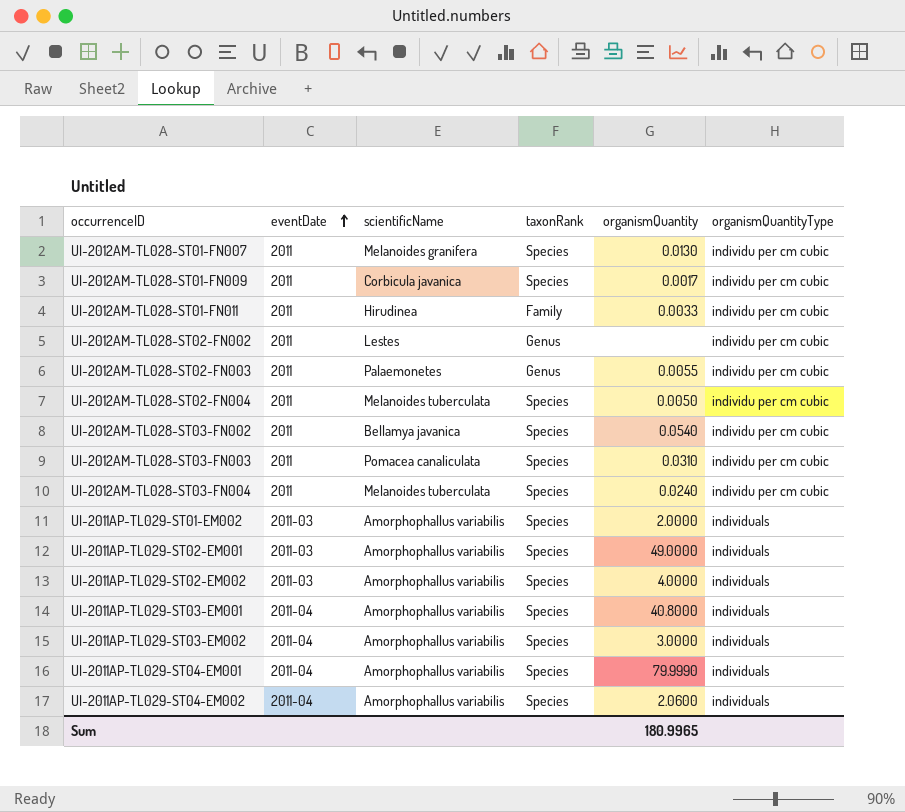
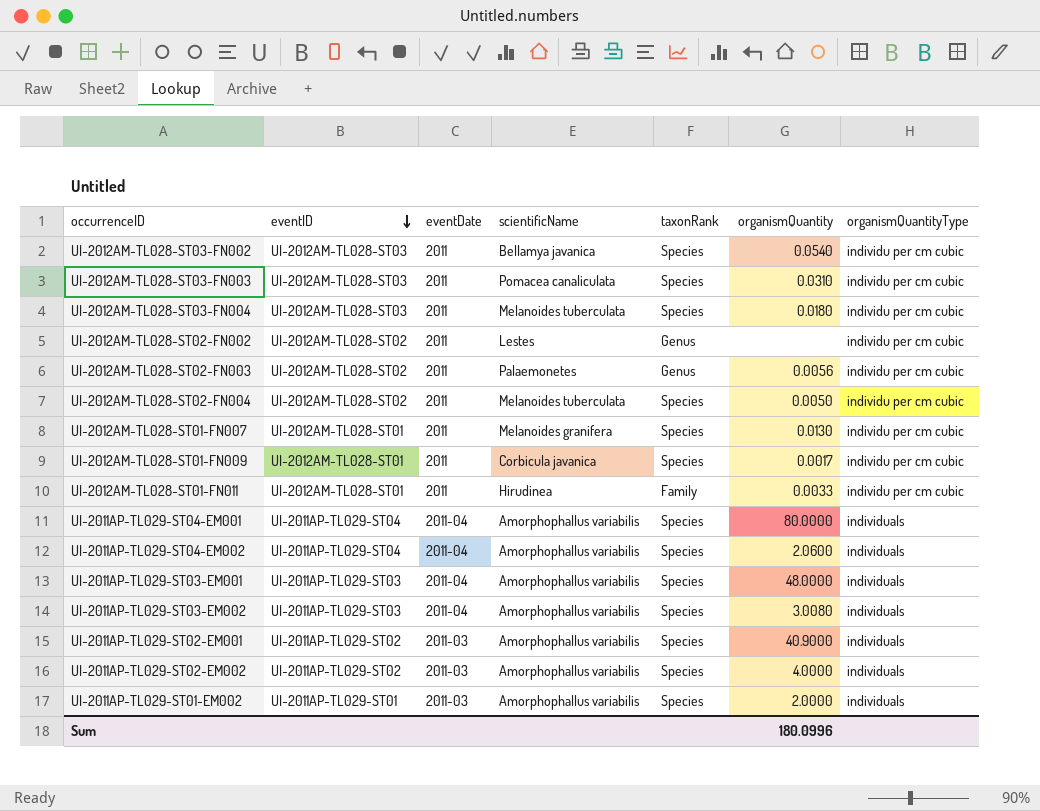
row order: eventDate ascending -> eventID descending
column eventID | position: none -> 2
UI-2012AM-TL028-ST03-FN004 | organismQuantity: 0.0240 -> 0.0180
UI-2012AM-TL028-ST02-FN003 | organismQuantity: 0.0055 -> 0.0056
UI-2011AP-TL029-ST04-EM001 | organismQuantity: 79.9990 -> 80.0000
UI-2011AP-TL029-ST03-EM001 | organismQuantity: 40.8000 -> 48.0000
UI-2011AP-TL029-ST03-EM002 | organismQuantity: 3.0000 -> 3.0080
UI-2011AP-TL029-ST02-EM001 | organismQuantity: 49.0000 -> 40.9000
Sum | organismQuantity: 180.9965 -> 180.0996

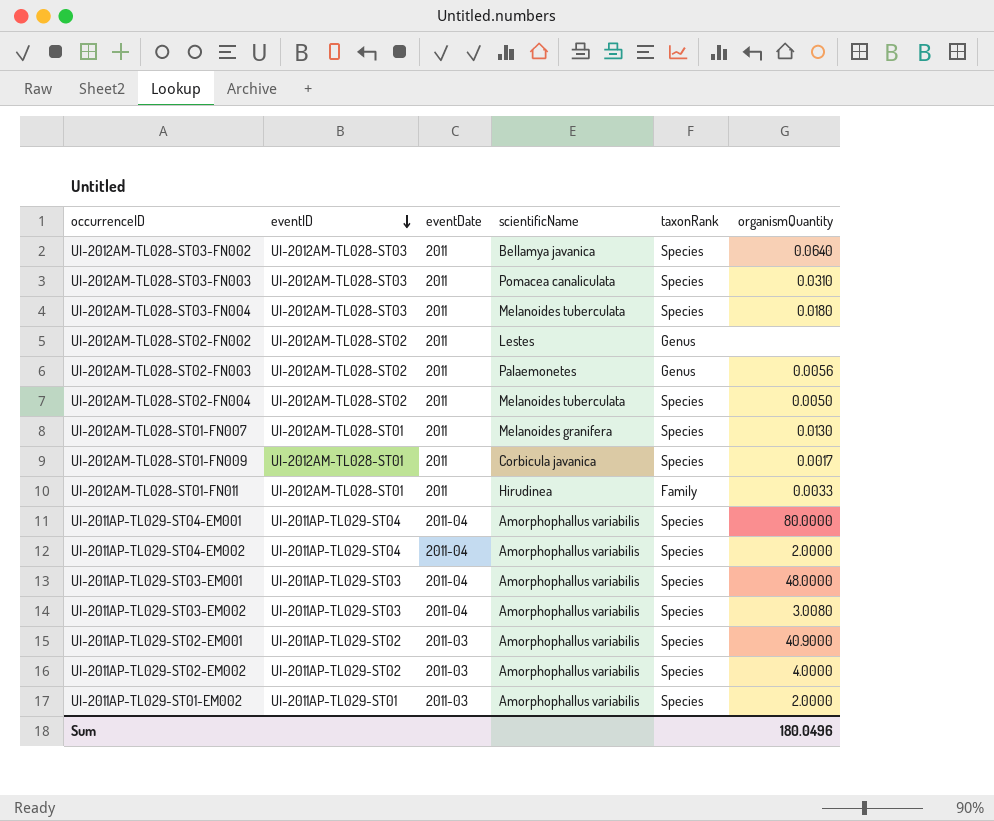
column organismQuantityType | position: 7 -> none
UI-2012AM-TL028-ST03-FN002 | organismQuantity: 0.0540 -> 0.0640
UI-2011AP-TL029-ST04-EM002 | organismQuantity: 2.0600 -> 2.0000
Sum | organismQuantity: 180.0996 -> 180.0496

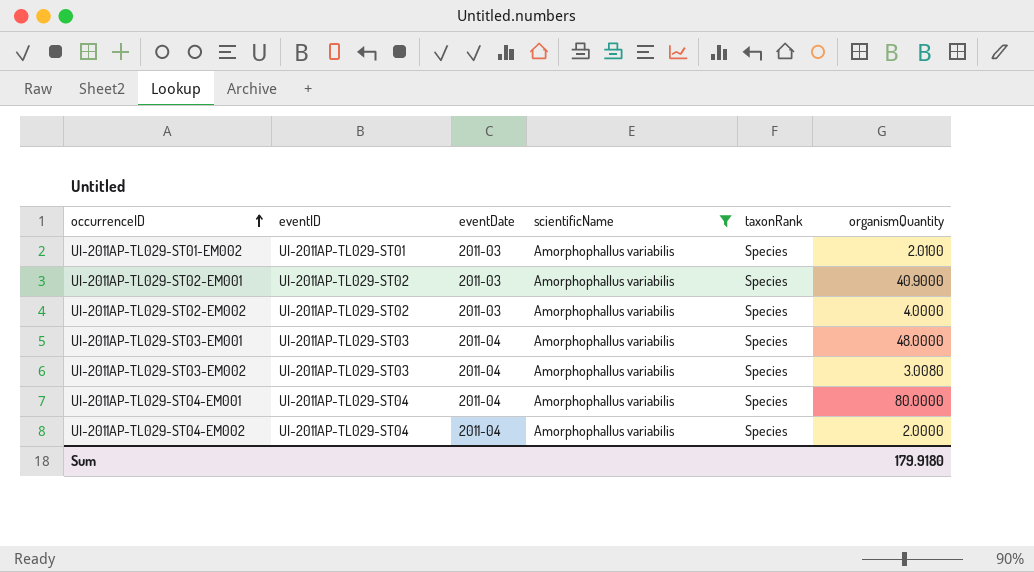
filter: none -> scientificName = Amorphophallus variabilis
row order: eventID descending -> occurrenceID ascending
UI-2011AP-TL029-ST01-EM002 | organismQuantity: 2.0000 -> 2.0100
Sum | organismQuantity: 180.0496 -> 179.9180

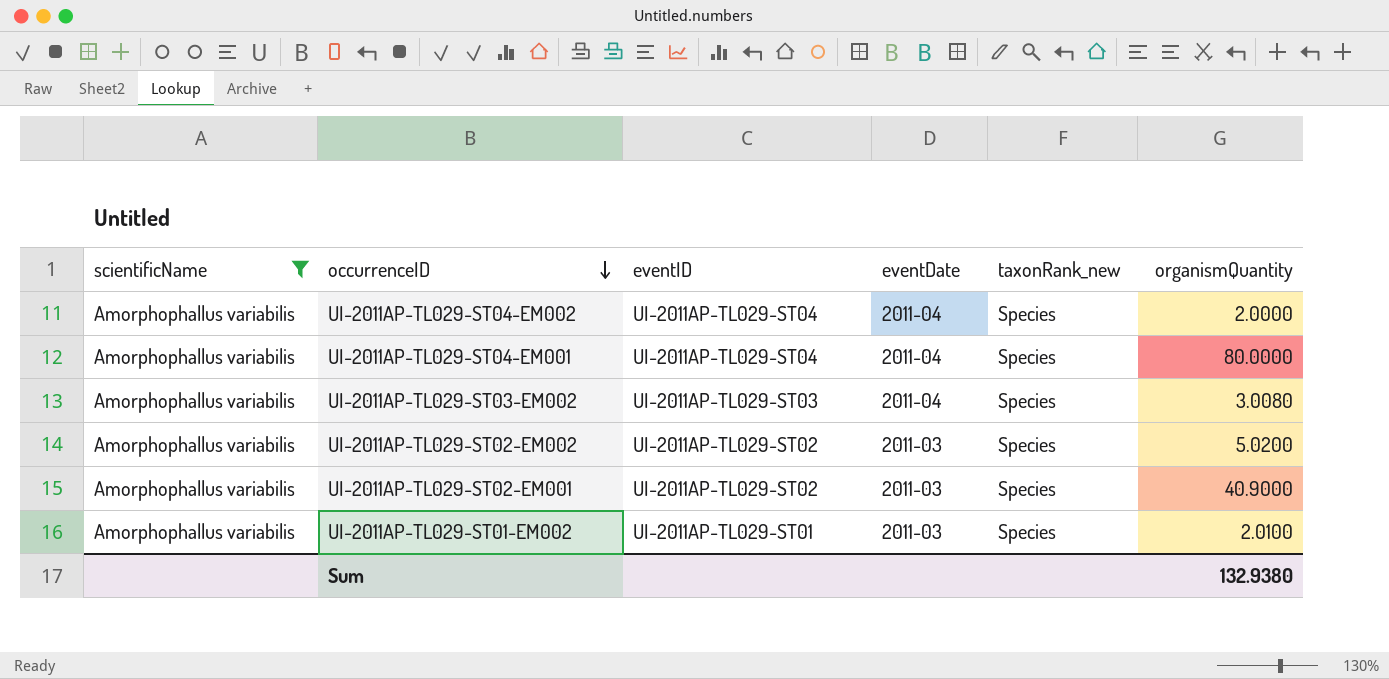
row order: occurrenceID ascending -> occurrenceID descending
column scientificName | position: 4 -> 1
column name: taxonRank -> taxonRank_new
row UI-2011AP-TL029-ST03-EM001: UI-2011AP-TL029-ST03 | 2011-04 | Amorphophallus variabilis | Species | 48.0000 -> none
UI-2011AP-TL029-ST02-EM002 | organismQuantity: 4.0000 -> 5.0200
Sum | organismQuantity: 179.9180 -> 132.9380

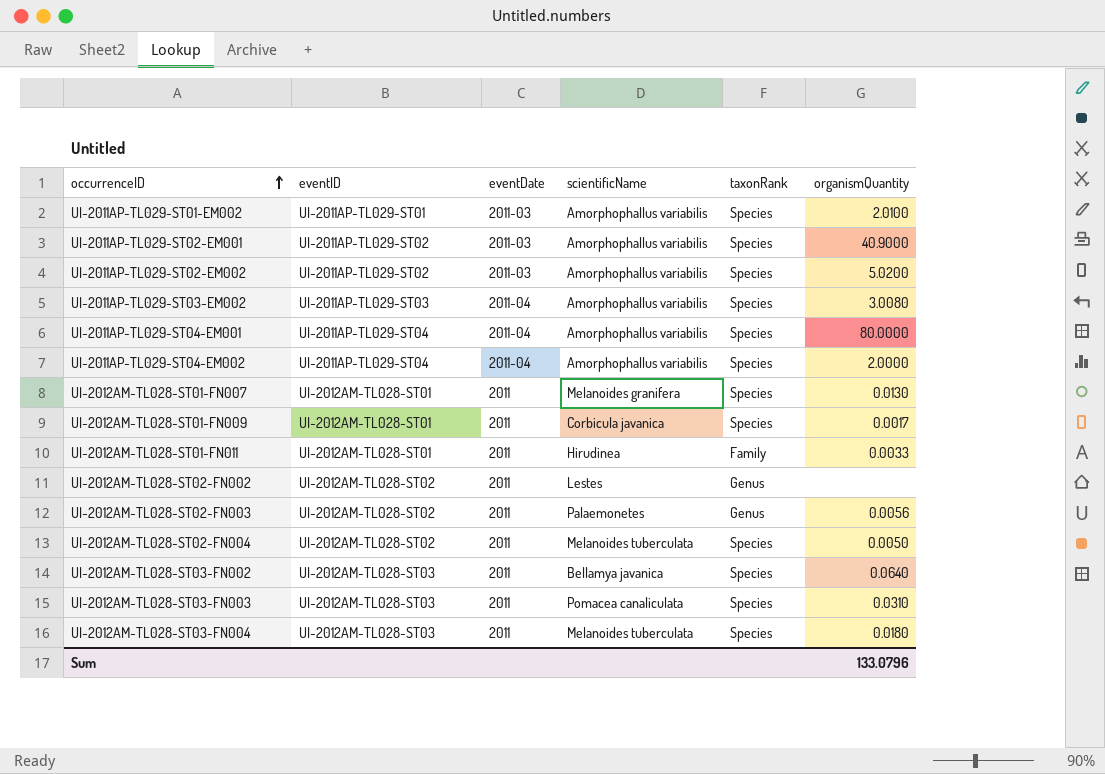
filter: scientificName = Amorphophallus variabilis -> none
row order: occurrenceID descending -> occurrenceID ascending
column scientificName | position: 1 -> 4
column name: taxonRank_new -> taxonRank
Sum | organismQuantity: 132.9380 -> 133.0796

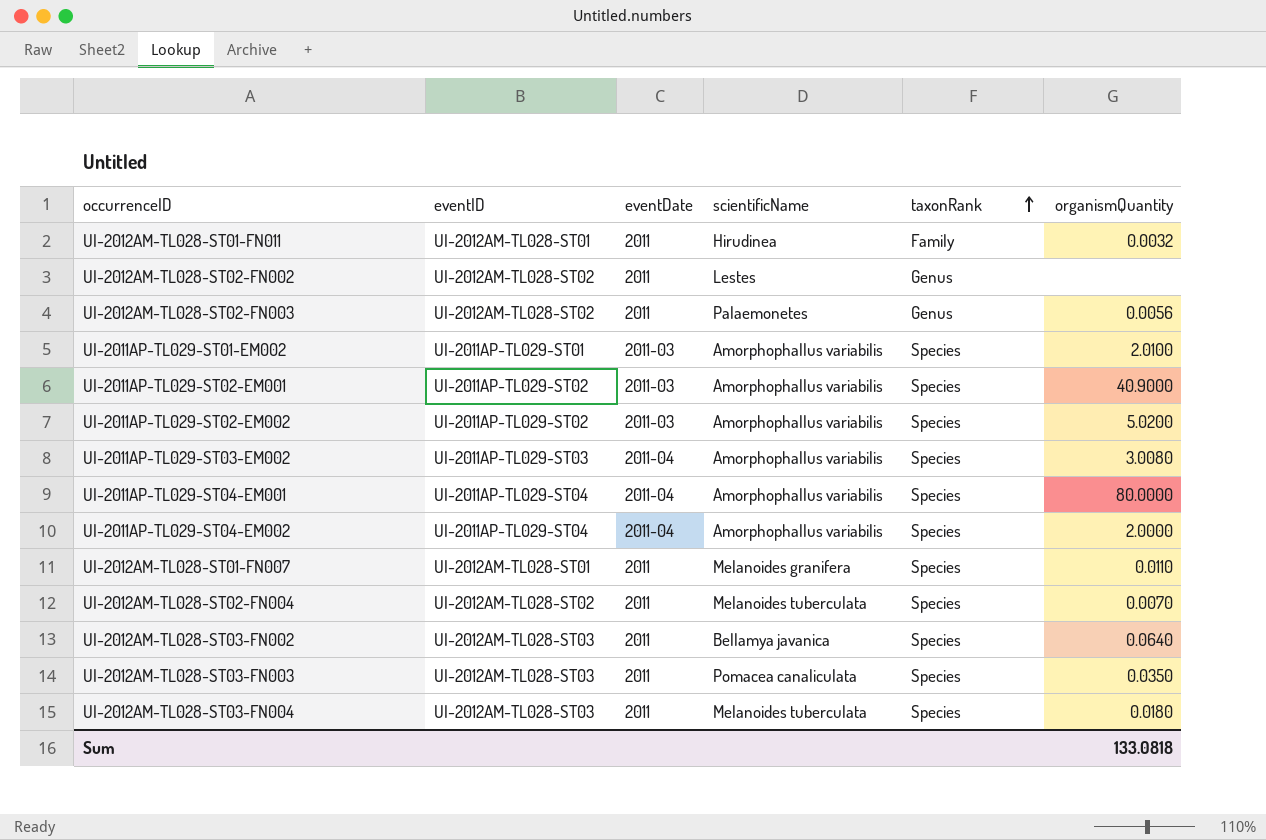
row order: occurrenceID ascending -> taxonRank ascending
row UI-2012AM-TL028-ST01-FN009: UI-2012AM-TL028-ST01 | 2011 | Corbicula javanica | Species | 0.0017 -> none
UI-2012AM-TL028-ST01-FN011 | organismQuantity: 0.0033 -> 0.0032
UI-2012AM-TL028-ST01-FN007 | organismQuantity: 0.0130 -> 0.0110
UI-2012AM-TL028-ST02-FN004 | organismQuantity: 0.0050 -> 0.0070
UI-2012AM-TL028-ST03-FN003 | organismQuantity: 0.0310 -> 0.0350
Sum | organismQuantity: 133.0796 -> 133.0818

